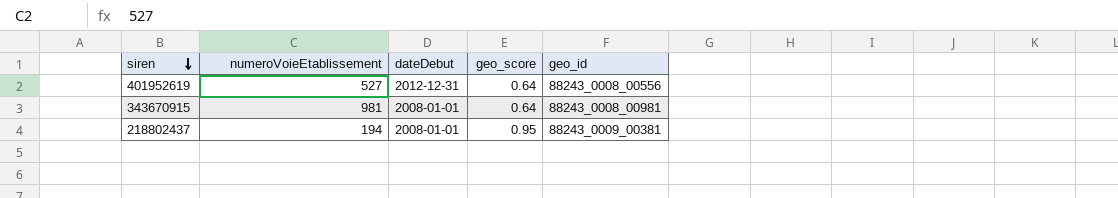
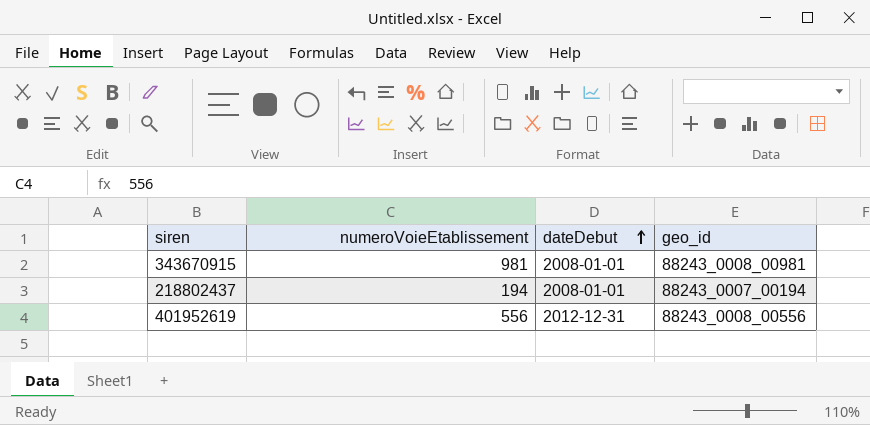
row order: siren descending -> dateDebut ascending
column geo_score | position: 4 -> none
218802437 | geo_id: 88243_0009_00381 -> 88243_0007_00194
401952619 | numeroVoieEtablissement: 527 -> 556

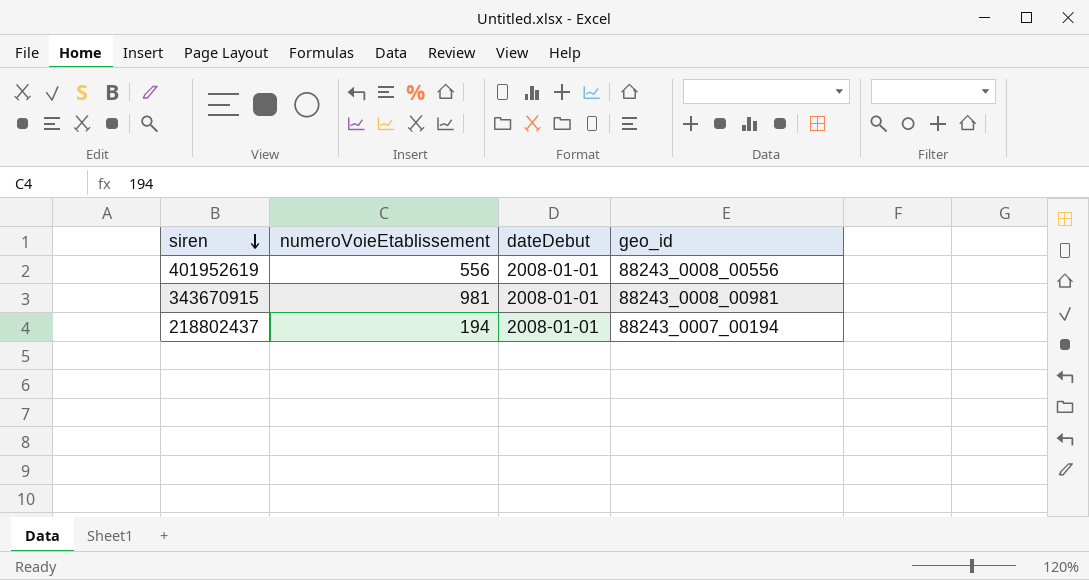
row order: dateDebut ascending -> siren descending
401952619 | dateDebut: 2012-12-31 -> 2008-01-01

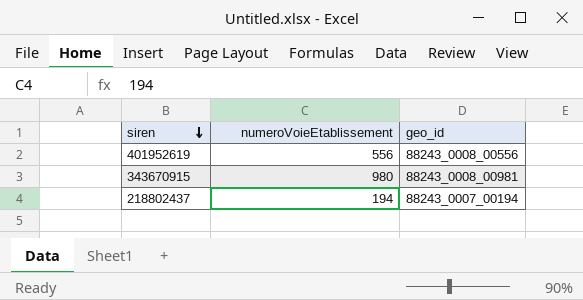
column dateDebut | position: 3 -> none
343670915 | numeroVoieEtablissement: 981 -> 980

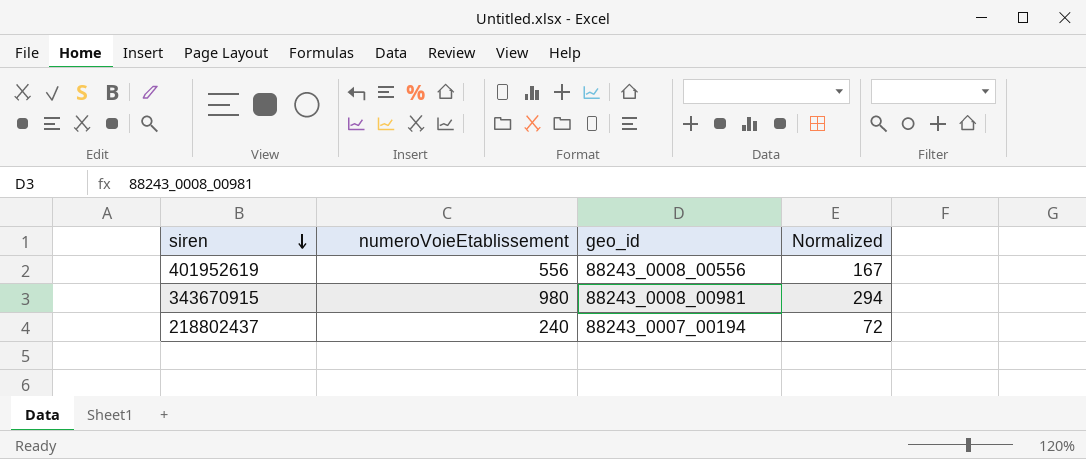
column Normalized | formula: none -> [numeroVoieEtablissement] * 0.3
218802437 | numeroVoieEtablissement: 194 -> 240

